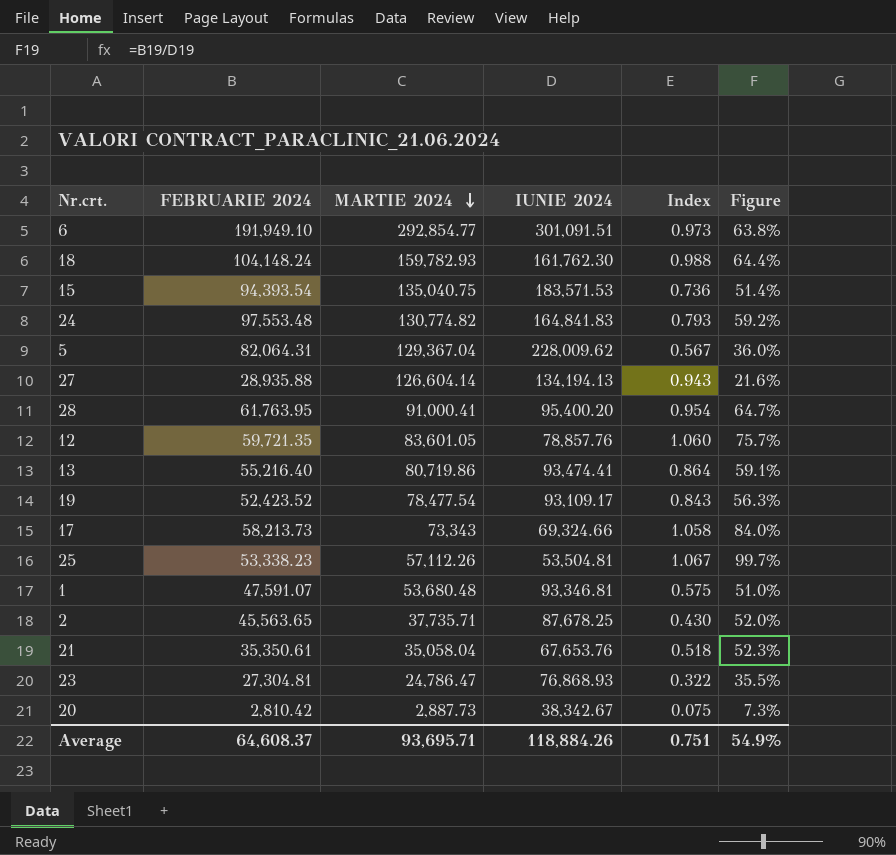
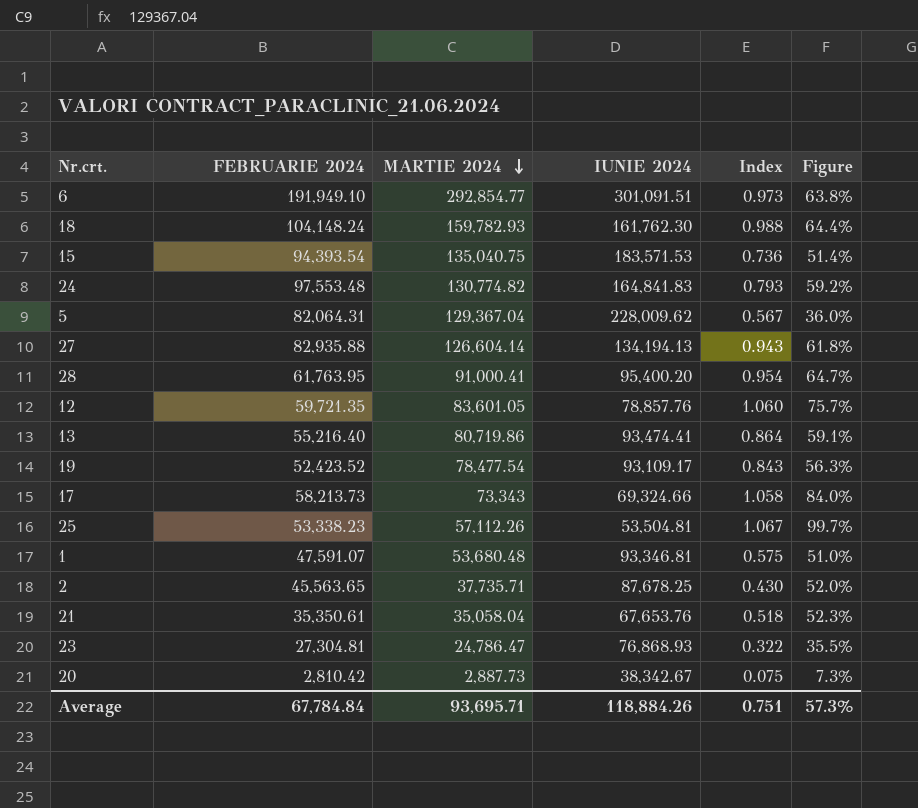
27 | FEBRUARIE 2024: 28,935.88 -> 82,935.88
27 | Figure: 21.6% -> 61.8%
Average | FEBRUARIE 2024: 64,608.37 -> 67,784.84
Average | Figure: 54.9% -> 57.3%

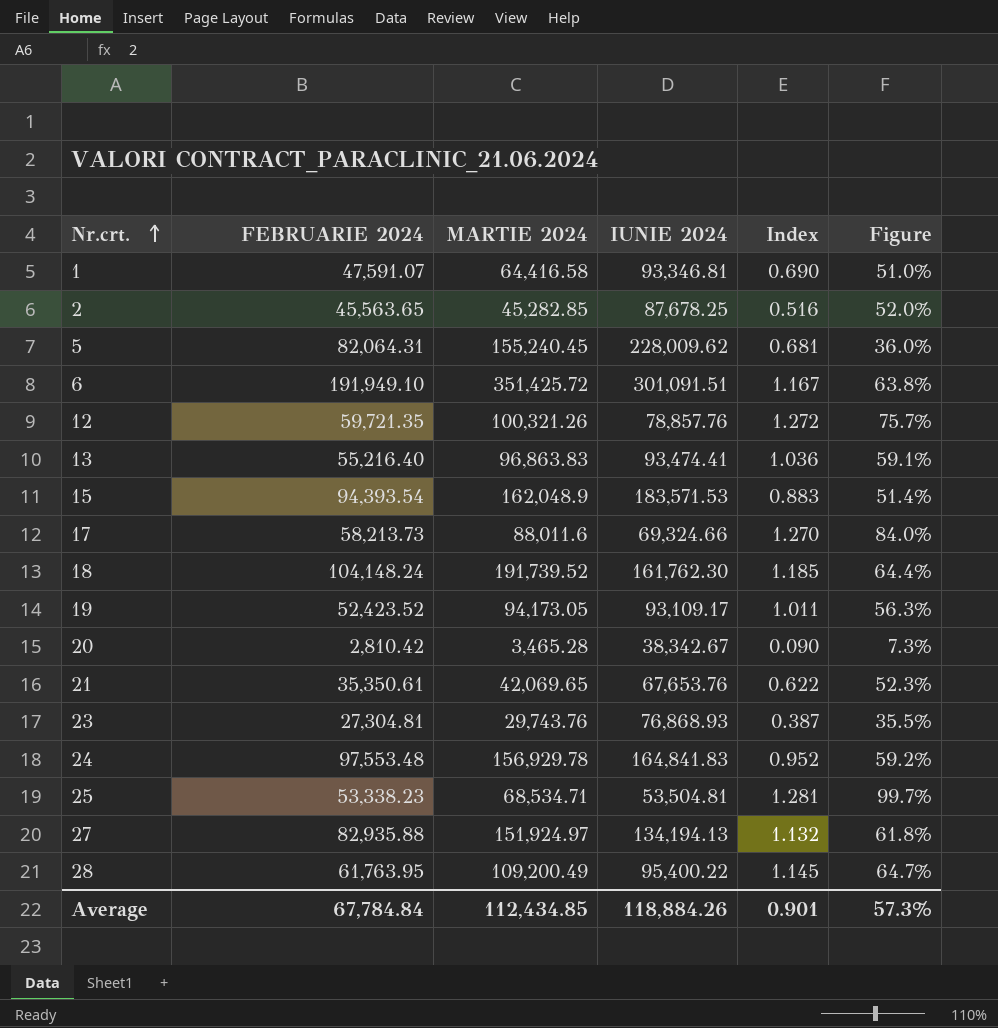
row order: MARTIE 2024 descending -> Nr.crt. ascending
1 | MARTIE 2024: 53,680.48 -> 64,416.58
1 | Index: 0.575 -> 0.690
2 | MARTIE 2024: 37,735.71 -> 45,282.85
2 | Index: 0.430 -> 0.516
5 | MARTIE 2024: 129,367.04 -> 155,240.45
5 | Index: 0.567 -> 0.681
6 | MARTIE 2024: 292,854.77 -> 351,425.72
6 | Index: 0.973 -> 1.167
12 | MARTIE 2024: 83,601.05 -> 100,321.26
12 | Index: 1.060 -> 1.272
13 | MARTIE 2024: 80,719.86 -> 96,863.83
13 | Index: 0.864 -> 1.036
15 | MARTIE 2024: 135,040.75 -> 162,048.9
15 | Index: 0.736 -> 0.883
17 | MARTIE 2024: 73,343 -> 88,011.6
17 | Index: 1.058 -> 1.270
18 | MARTIE 2024: 159,782.93 -> 191,739.52
18 | Index: 0.988 -> 1.185
19 | MARTIE 2024: 78,477.54 -> 94,173.05
19 | Index: 0.843 -> 1.011
20 | MARTIE 2024: 2,887.73 -> 3,465.28
20 | Index: 0.075 -> 0.090
21 | MARTIE 2024: 35,058.04 -> 42,069.65
21 | Index: 0.518 -> 0.622
23 | MARTIE 2024: 24,786.47 -> 29,743.76
23 | Index: 0.322 -> 0.387
24 | MARTIE 2024: 130,774.82 -> 156,929.78
24 | Index: 0.793 -> 0.952
25 | MARTIE 2024: 57,112.26 -> 68,534.71
25 | Index: 1.067 -> 1.281
27 | MARTIE 2024: 126,604.14 -> 151,924.97
27 | Index: 0.943 -> 1.132
28 | MARTIE 2024: 91,000.41 -> 109,200.49
28 | IUNIE 2024: 95,400.20 -> 95,400.22
28 | Index: 0.954 -> 1.145
Average | MARTIE 2024: 93,695.71 -> 112,434.85
Average | Index: 0.751 -> 0.901

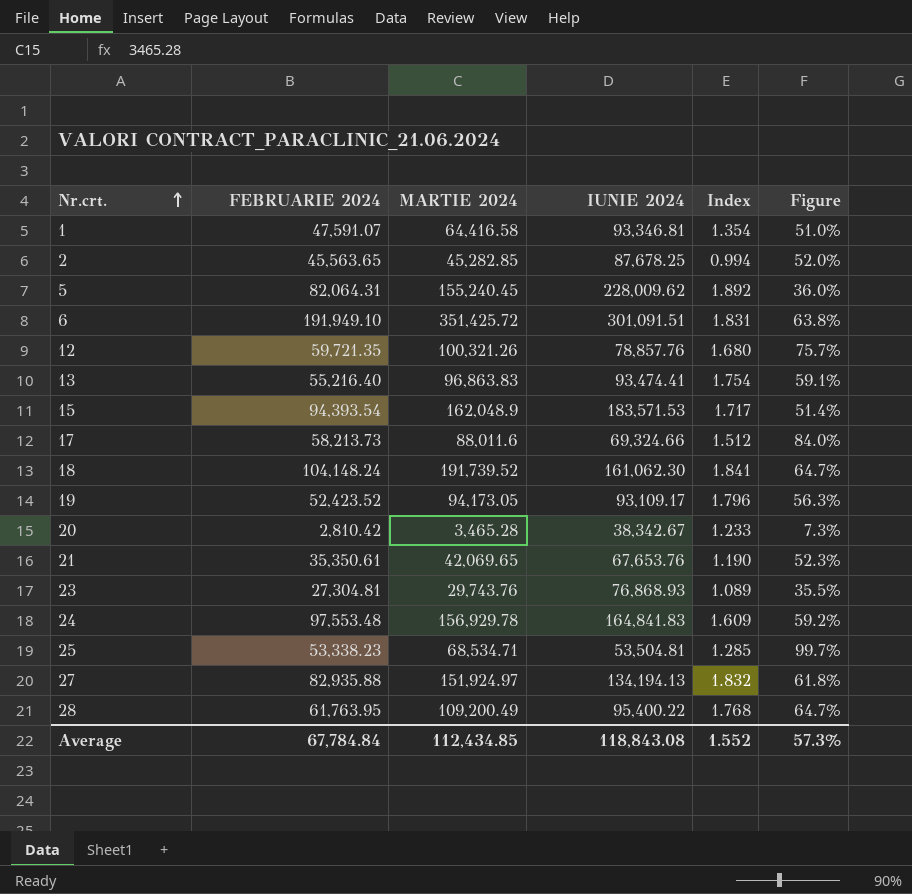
column Index | formula: [MARTIE 2024] / [IUNIE 2024] -> [MARTIE 2024] / [FEBRUARIE 2024]
18 | IUNIE 2024: 161,762.30 -> 161,062.30
18 | Figure: 64.4% -> 64.7%
Average | IUNIE 2024: 118,884.26 -> 118,843.08
Average | Index: 0.901 -> 1.552

